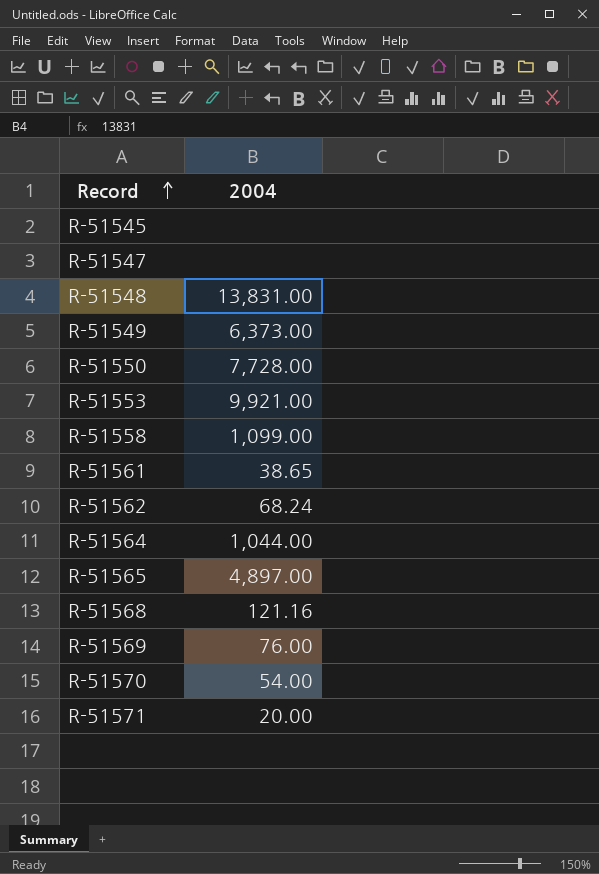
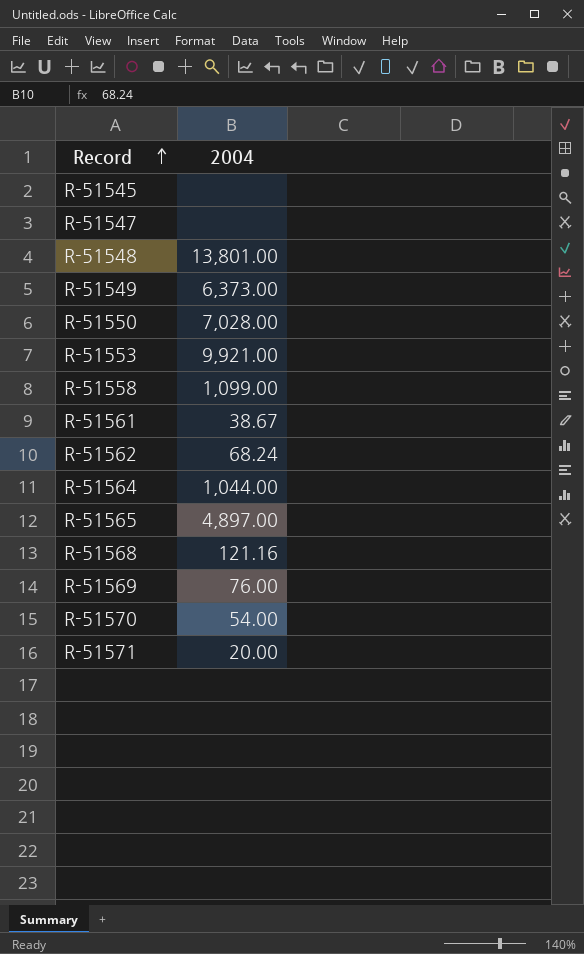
R-51548 | 2004: 13,831.00 -> 13,801.00
R-51550 | 2004: 7,728.00 -> 7,028.00
R-51561 | 2004: 38.65 -> 38.67

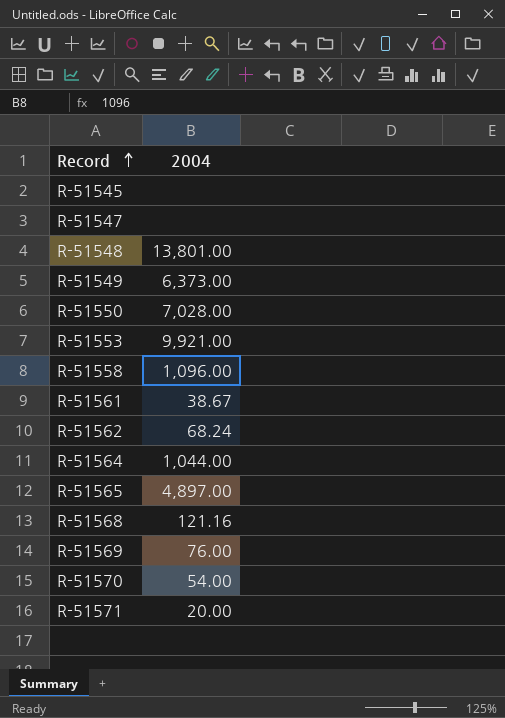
R-51558 | 2004: 1,099.00 -> 1,096.00

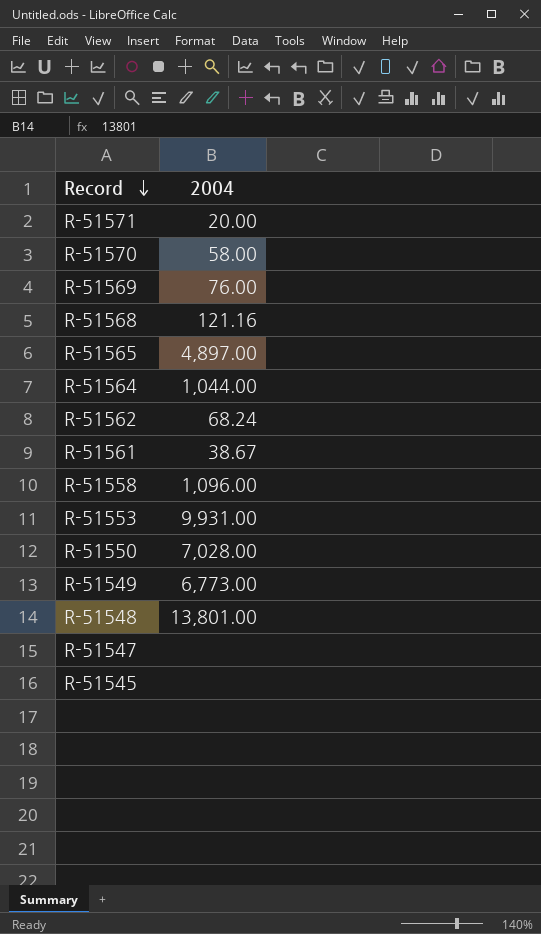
row order: Record ascending -> Record descending
R-51570 | 2004: 54.00 -> 58.00
R-51553 | 2004: 9,921.00 -> 9,931.00
R-51549 | 2004: 6,373.00 -> 6,773.00

